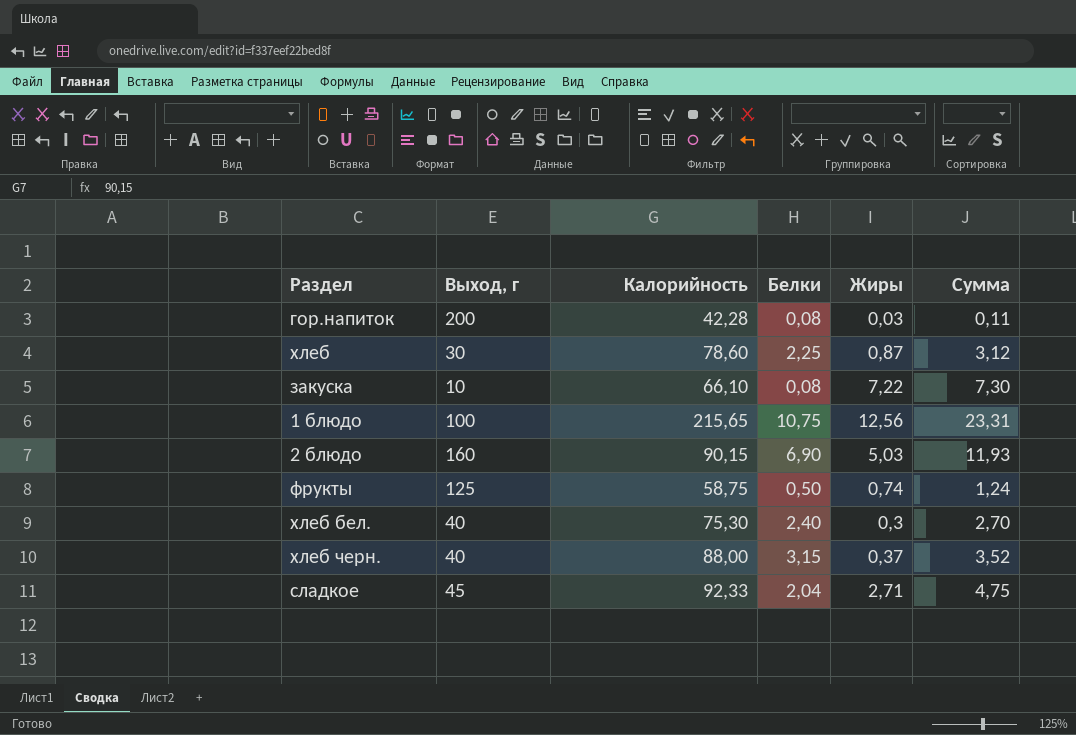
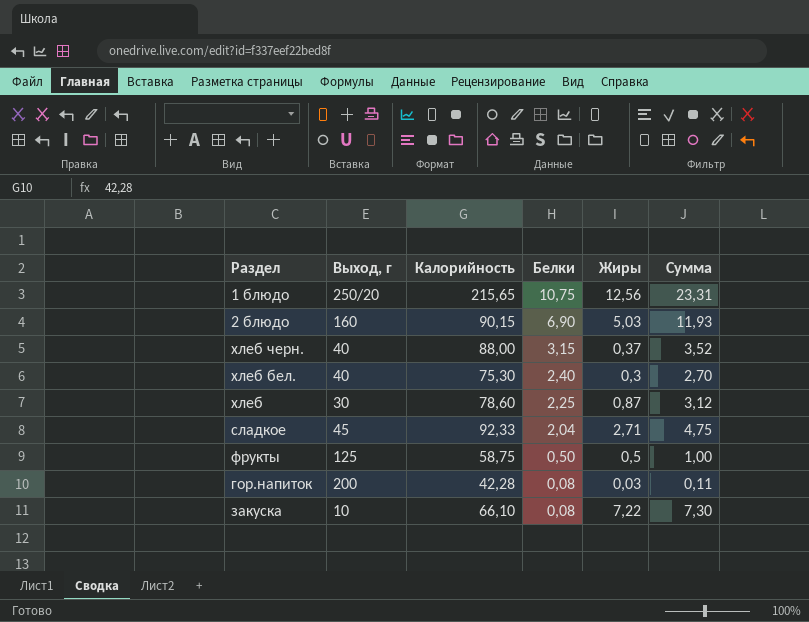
row order: none -> Белки descending
1 блюдо | Выход, г: 100 -> 250/20
фрукты | Жиры: 0,74 -> 0,5
фрукты | Сумма: 1,24 -> 1,00

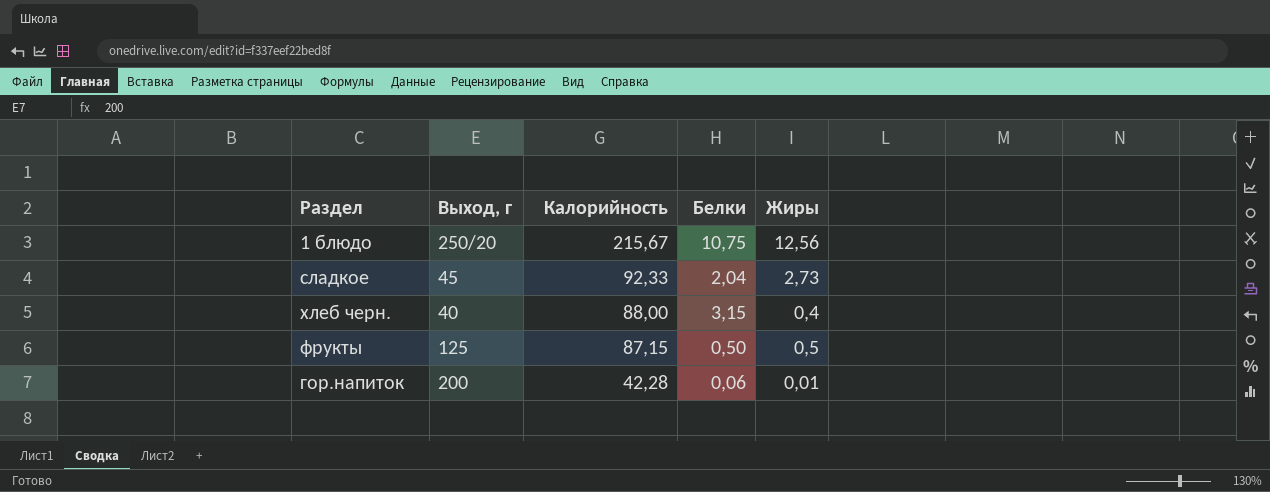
row order: Белки descending -> Калорийность descending
column Сумма | formula: [Белки] + [Жиры] -> none
row 2 блюдо: 160 | 90,15 | 6,90 | 5,03 | 11,93 -> none
row хлеб бел.: 40 | 75,30 | 2,40 | 0,3 | 2,70 -> none
row хлеб: 30 | 78,60 | 2,25 | 0,87 | 3,12 -> none
row закуска: 10 | 66,10 | 0,08 | 7,22 | 7,30 -> none
1 блюдо | Калорийность: 215,65 -> 215,67
сладкое | Жиры: 2,71 -> 2,73
хлеб черн. | Жиры: 0,37 -> 0,4
фрукты | Калорийность: 58,75 -> 87,15
гор.напиток | Белки: 0,08 -> 0,06
гор.напиток | Жиры: 0,03 -> 0,01

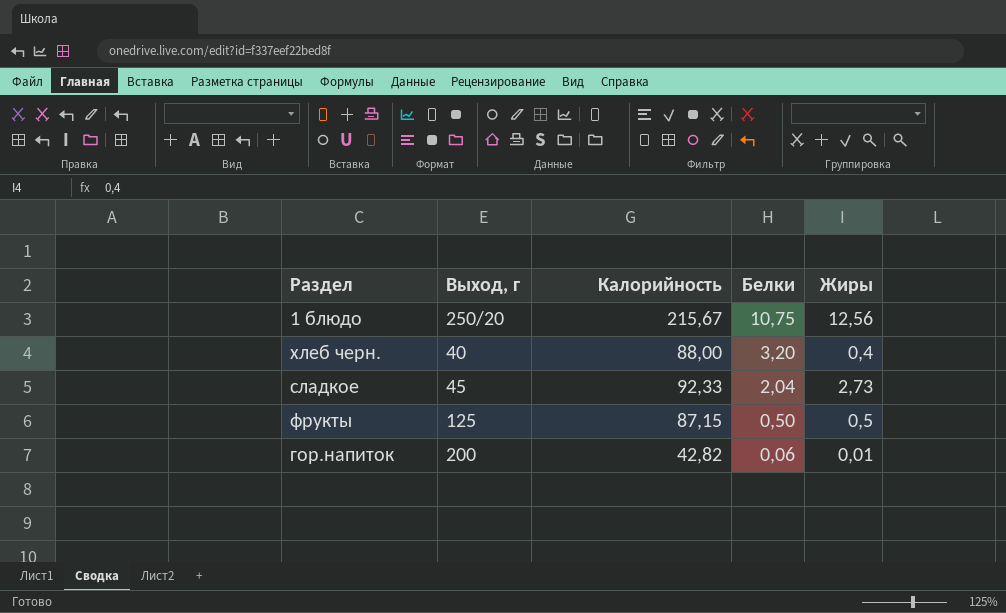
row order: Калорийность descending -> Белки descending
хлеб черн. | Белки: 3,15 -> 3,20
гор.напиток | Калорийность: 42,28 -> 42,82

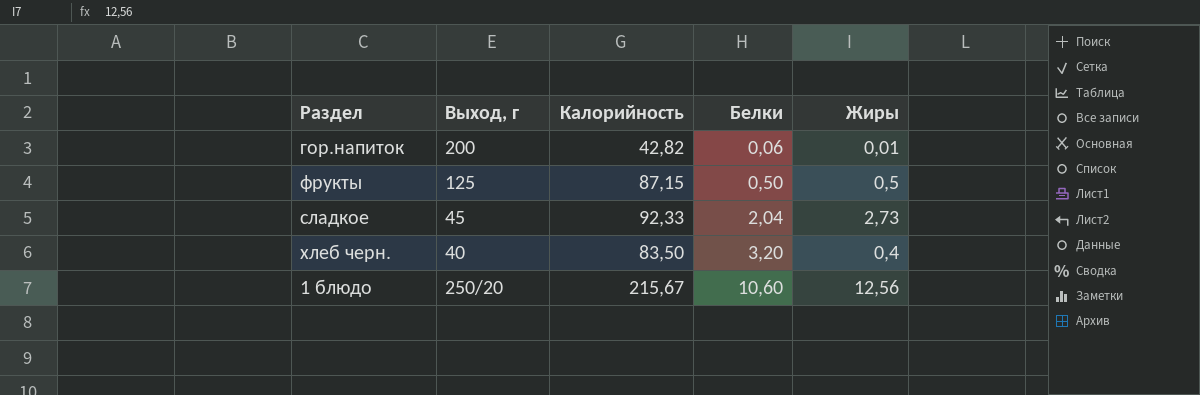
row order: Белки descending -> Белки ascending
хлеб черн. | Калорийность: 88,00 -> 83,50
1 блюдо | Белки: 10,75 -> 10,60

